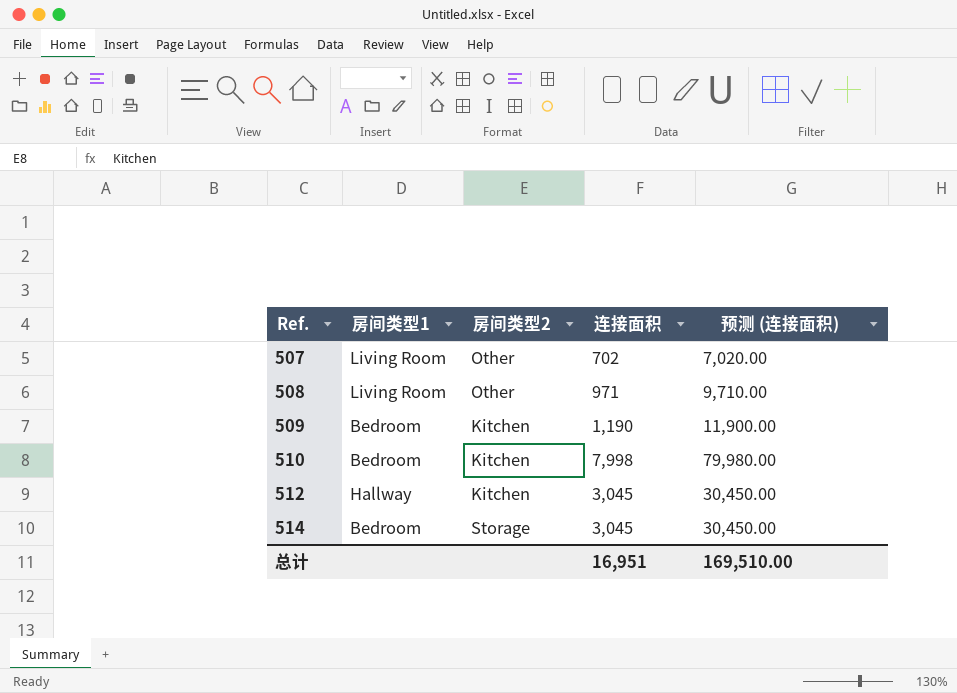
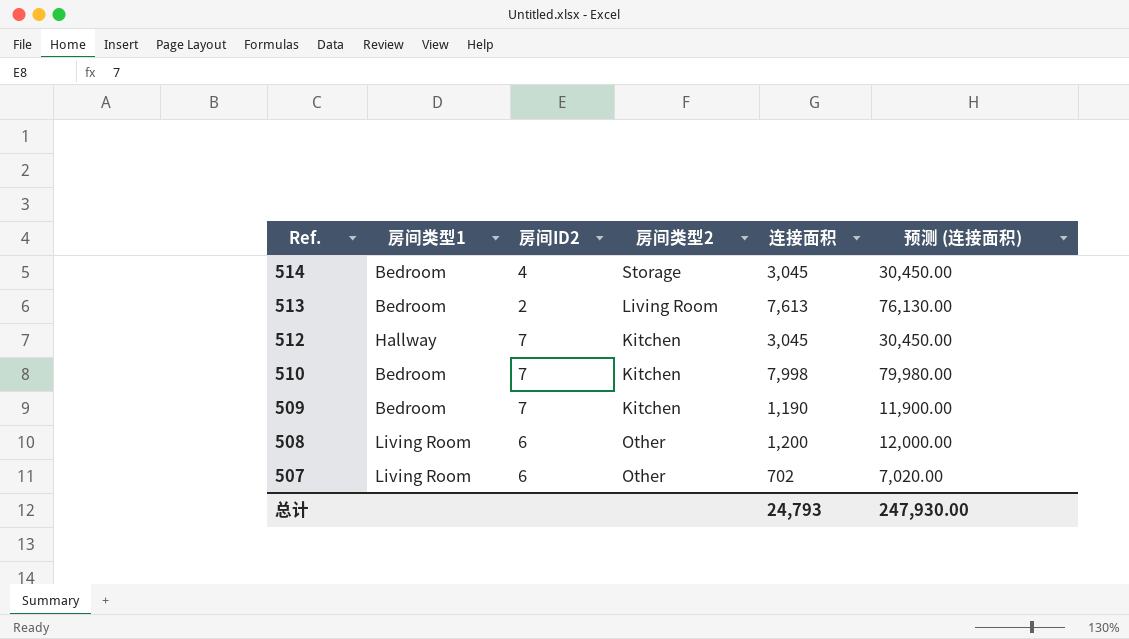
row order: Ref. ascending -> Ref. descending
column 房间ID2 | position: none -> 3
row 513: none -> Bedroom | 2 | Living Room | 7,613 | 76,130.00
508 | 连接面积: 971 -> 1,200
508 | 预测 (连接面积): 9,710.00 -> 12,000.00
总计 | 连接面积: 16,951 -> 24,793
总计 | 预测 (连接面积): 169,510.00 -> 247,930.00

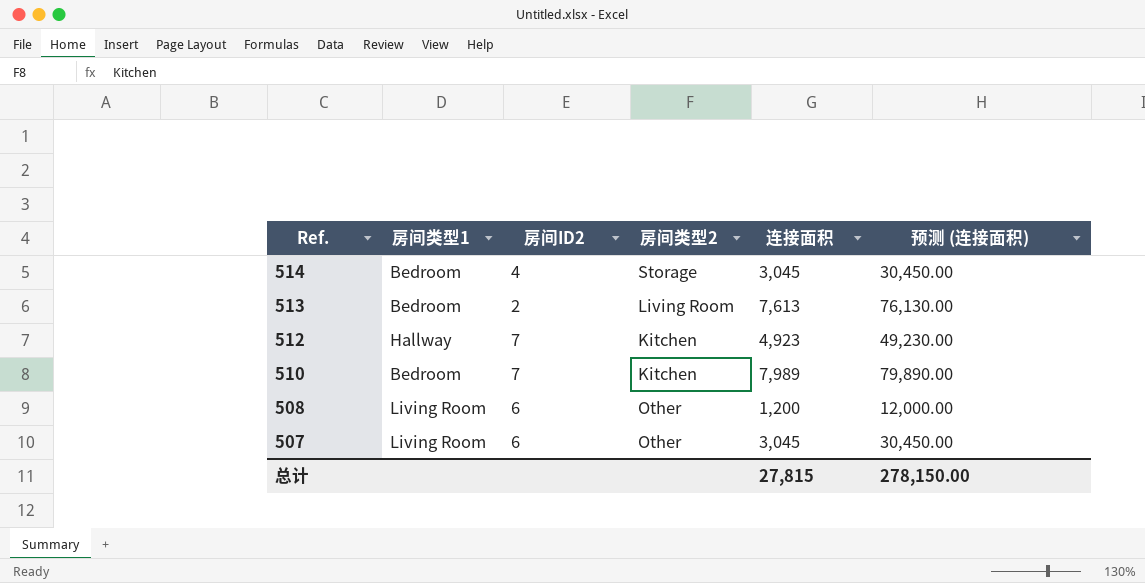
row 509: Bedroom | 7 | Kitchen | 1,190 | 11,900.00 -> none
512 | 连接面积: 3,045 -> 4,923
512 | 预测 (连接面积): 30,450.00 -> 49,230.00
510 | 连接面积: 7,998 -> 7,989
510 | 预测 (连接面积): 79,980.00 -> 79,890.00
507 | 连接面积: 702 -> 3,045
507 | 预测 (连接面积): 7,020.00 -> 30,450.00
总计 | 连接面积: 24,793 -> 27,815
总计 | 预测 (连接面积): 247,930.00 -> 278,150.00

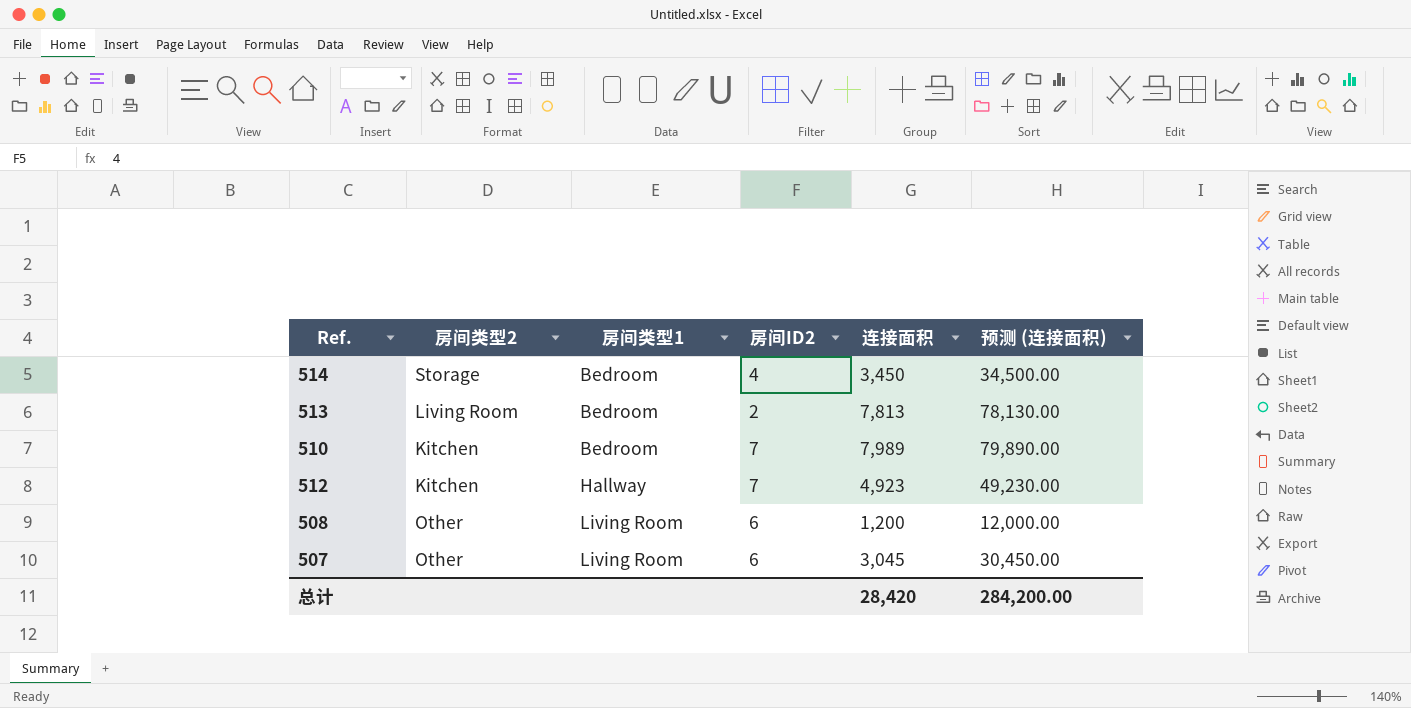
row order: Ref. descending -> 房间类型1 ascending
column 房间类型2 | position: 4 -> 2
514 | 连接面积: 3,045 -> 3,450
514 | 预测 (连接面积): 30,450.00 -> 34,500.00
513 | 连接面积: 7,613 -> 7,813
513 | 预测 (连接面积): 76,130.00 -> 78,130.00
总计 | 连接面积: 27,815 -> 28,420
总计 | 预测 (连接面积): 278,150.00 -> 284,200.00

